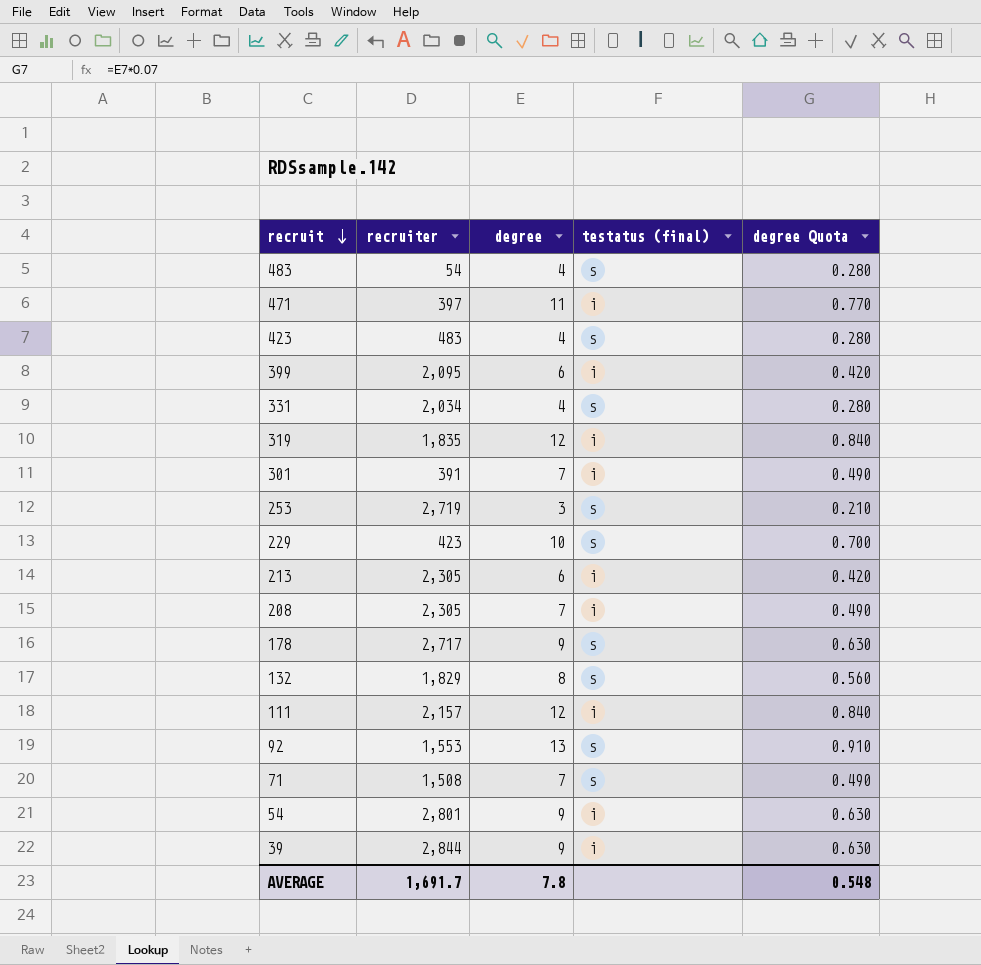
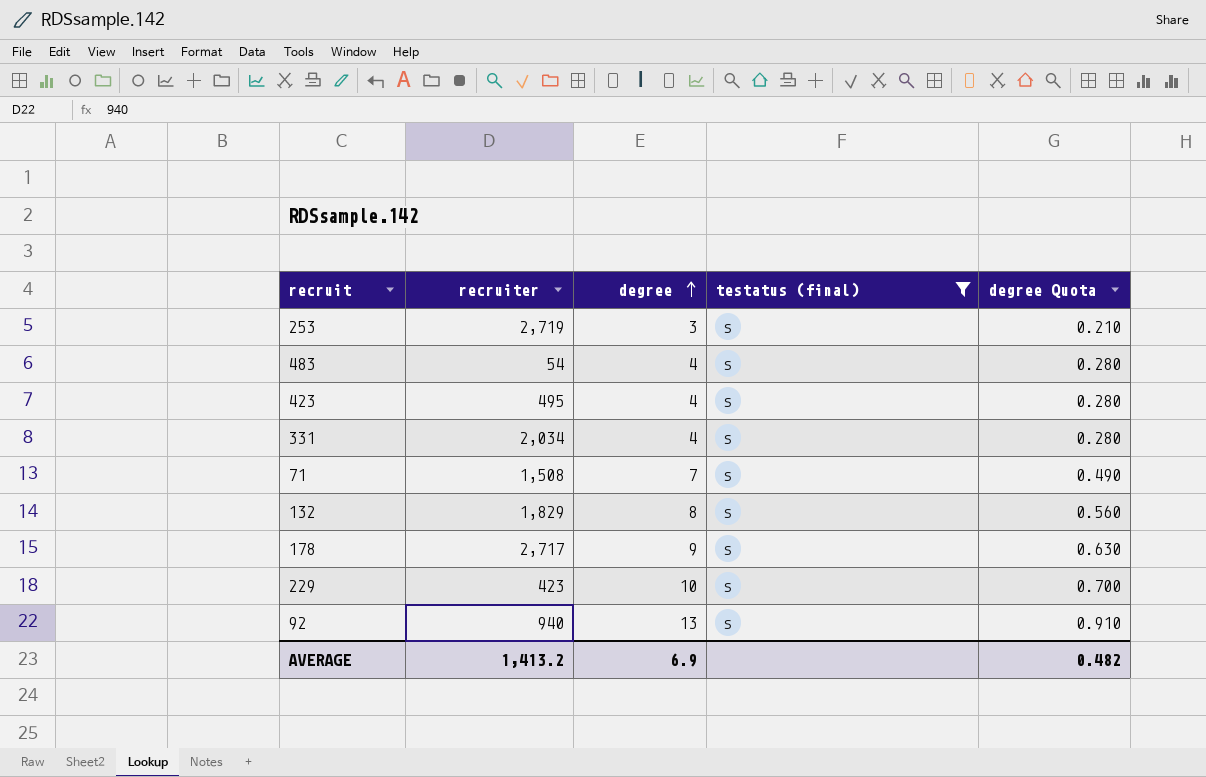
filter: none -> testatus (final) = s
row order: recruit descending -> degree ascending
423 | recruiter: 483 -> 495
92 | recruiter: 1,553 -> 940
AVERAGE | recruiter: 1,691.7 -> 1,413.2
AVERAGE | degree: 7.8 -> 6.9
AVERAGE | degree Quota: 0.548 -> 0.482

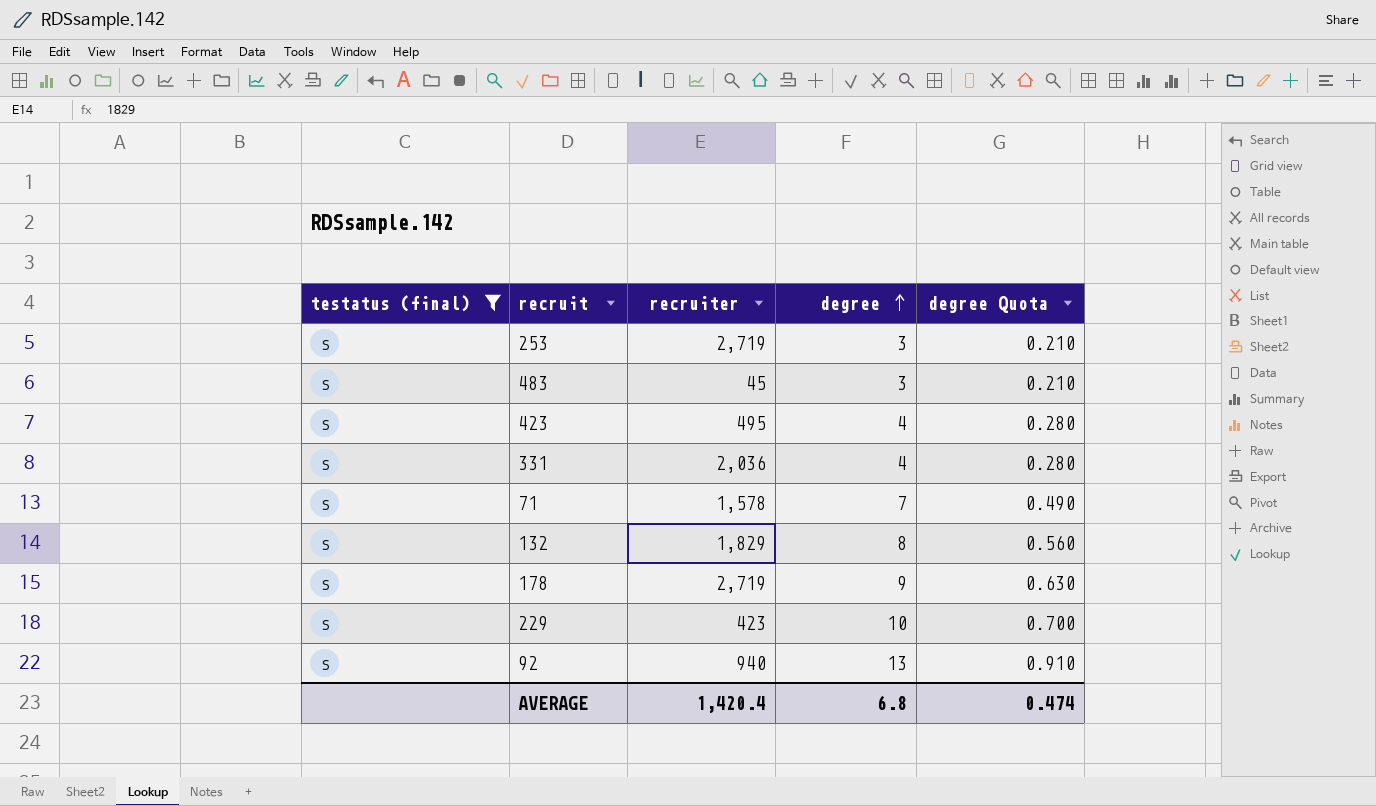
column testatus (final) | position: 4 -> 1
483 | recruiter: 54 -> 45
483 | degree: 4 -> 3
483 | degree Quota: 0.280 -> 0.210
331 | recruiter: 2,034 -> 2,036
71 | recruiter: 1,508 -> 1,578
178 | recruiter: 2,717 -> 2,719
AVERAGE | recruiter: 1,413.2 -> 1,420.4
AVERAGE | degree: 6.9 -> 6.8
AVERAGE | degree Quota: 0.482 -> 0.474

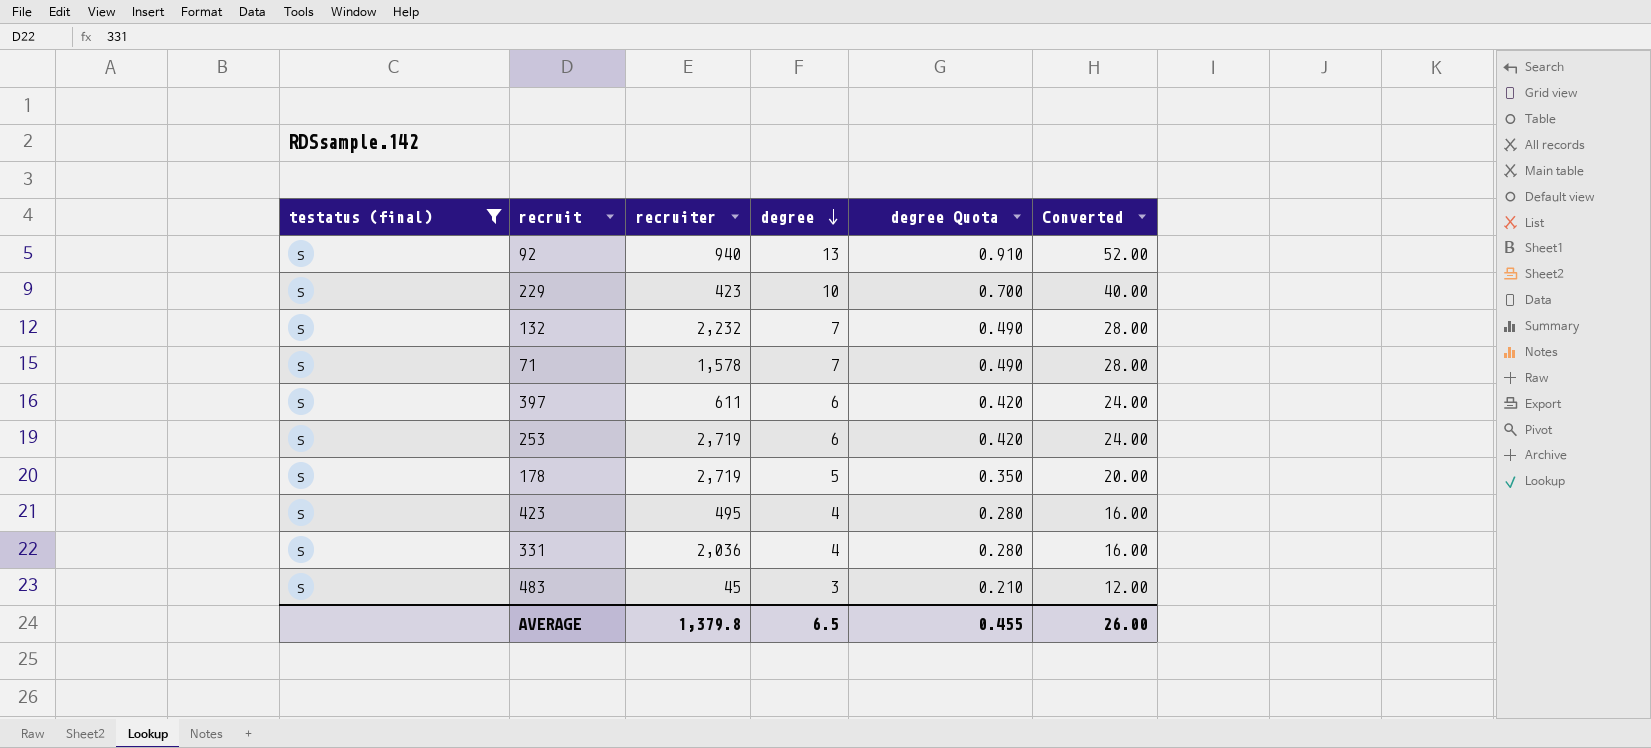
row order: degree ascending -> degree descending
column Converted | formula: none -> [degree] * 4
132 | recruiter: 1,829 -> 2,232
132 | degree: 8 -> 7
132 | degree Quota: 0.560 -> 0.490
row 397: none -> s | 611 | 6 | 0.420 | 24.00
253 | degree: 3 -> 6
253 | degree Quota: 0.210 -> 0.420
178 | degree: 9 -> 5
178 | degree Quota: 0.630 -> 0.350
AVERAGE | recruiter: 1,420.4 -> 1,379.8
AVERAGE | degree: 6.8 -> 6.5
AVERAGE | degree Quota: 0.474 -> 0.455

